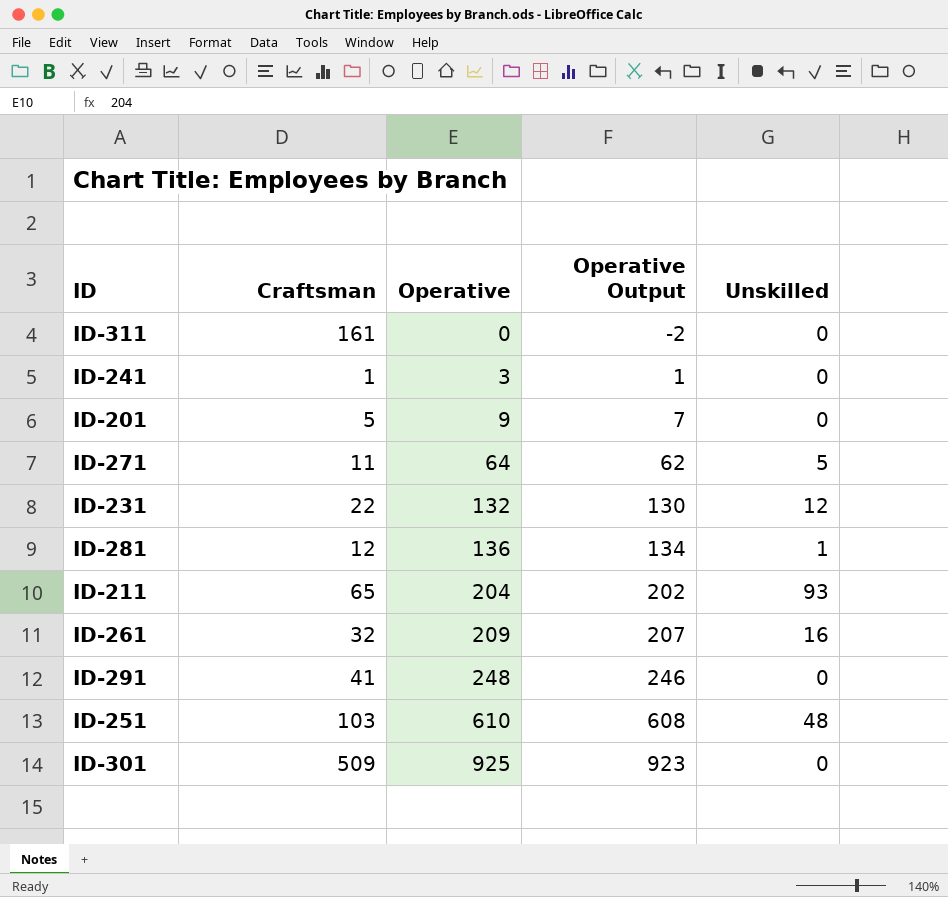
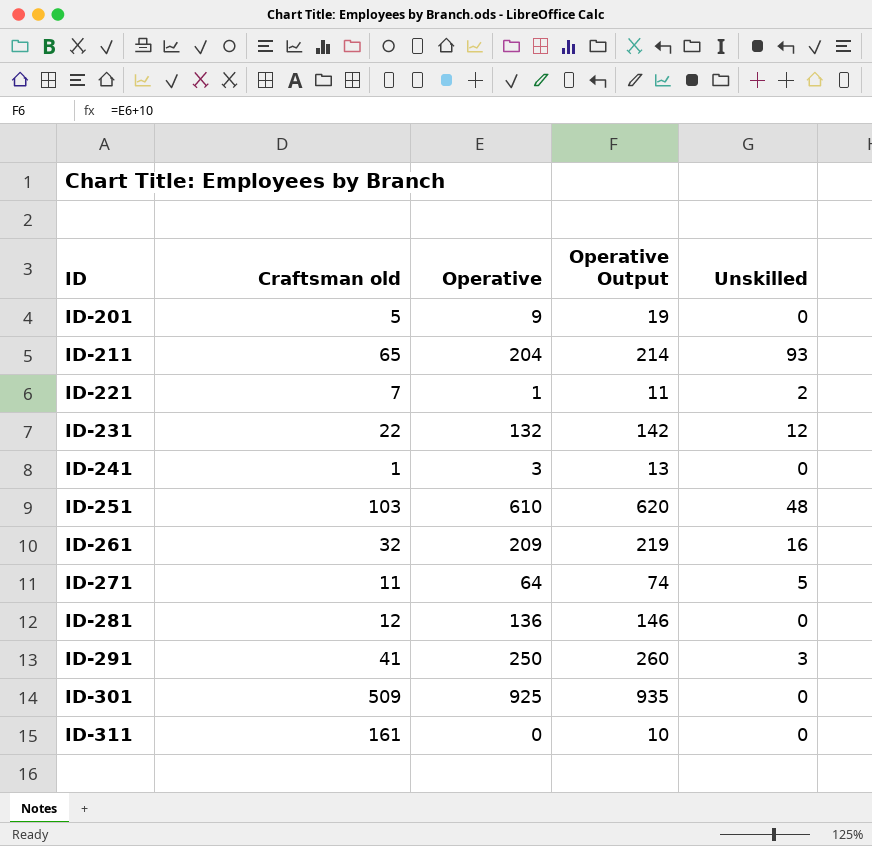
row order: Operative ascending -> ID ascending
column name: Craftsman -> Craftsman old
column Operative Output | formula: [Operative] - 2 -> [Operative] + 10
row ID-221: none -> 7 | 1 | 11 | 2
ID-281 | Unskilled: 1 -> 0
ID-291 | Operative: 248 -> 250
ID-291 | Unskilled: 0 -> 3

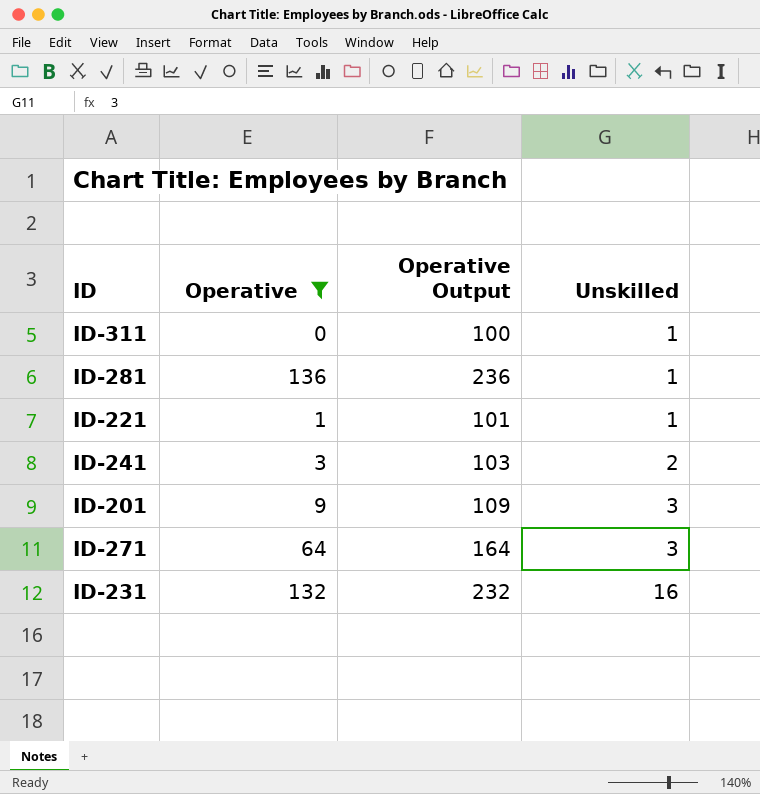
filter: none -> Operative <= 136
row order: ID ascending -> Unskilled ascending
column Craftsman old | position: 2 -> none
column Operative Output | formula: [Operative] + 10 -> [Operative] + 100
ID-311 | Unskilled: 0 -> 1
ID-281 | Unskilled: 0 -> 1
ID-221 | Unskilled: 2 -> 1
ID-241 | Unskilled: 0 -> 2
ID-201 | Unskilled: 0 -> 3
ID-271 | Unskilled: 5 -> 3
ID-231 | Unskilled: 12 -> 16

